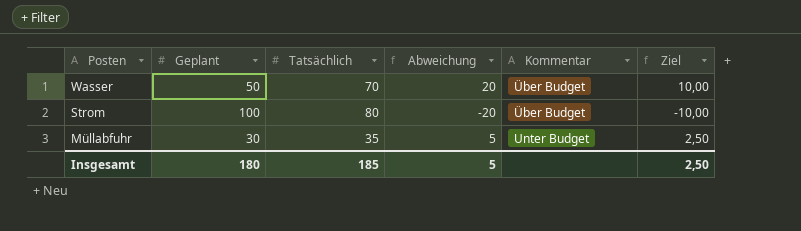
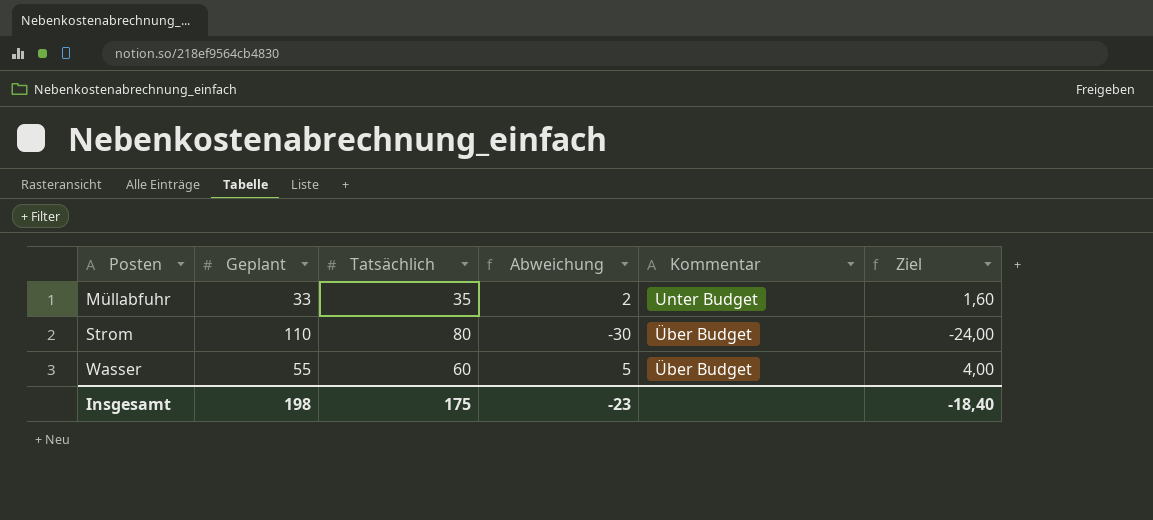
row order: Posten descending -> Posten ascending
column Ziel | formula: [Abweichung] * 0,5 -> [Abweichung] * 0,8
Müllabfuhr | Geplant: 30 -> 33
Müllabfuhr | Abweichung: 5 -> 2
Strom | Geplant: 100 -> 110
Strom | Abweichung: -20 -> -30
Wasser | Geplant: 50 -> 55
Wasser | Tatsächlich: 70 -> 60
Wasser | Abweichung: 20 -> 5
Insgesamt | Geplant: 180 -> 198
Insgesamt | Tatsächlich: 185 -> 175
Insgesamt | Abweichung: 5 -> -23
Insgesamt | Ziel: 2,50 -> -18,40

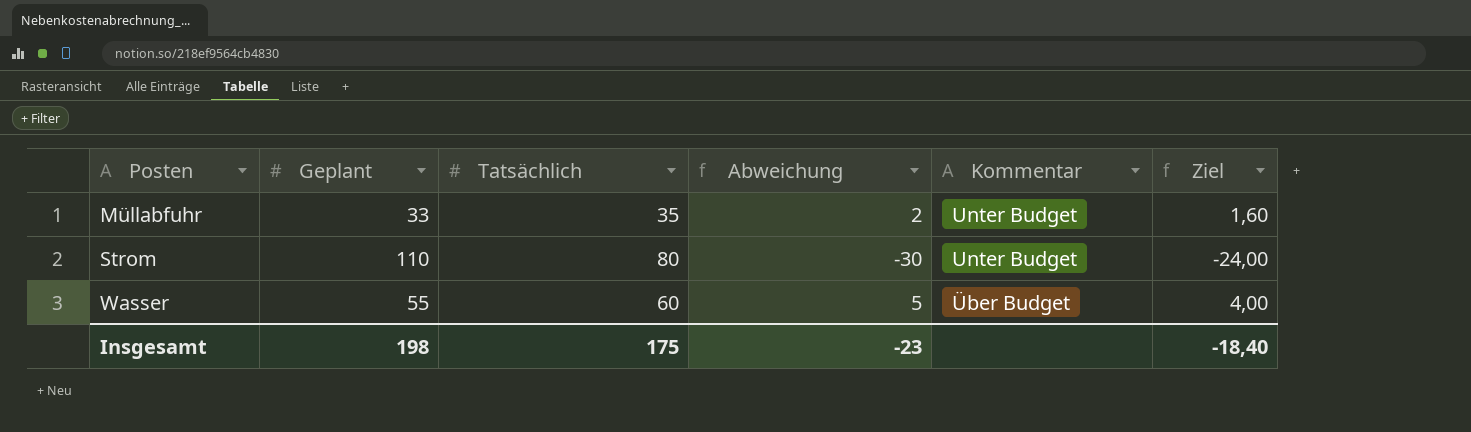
Strom | Kommentar: Über Budget -> Unter Budget

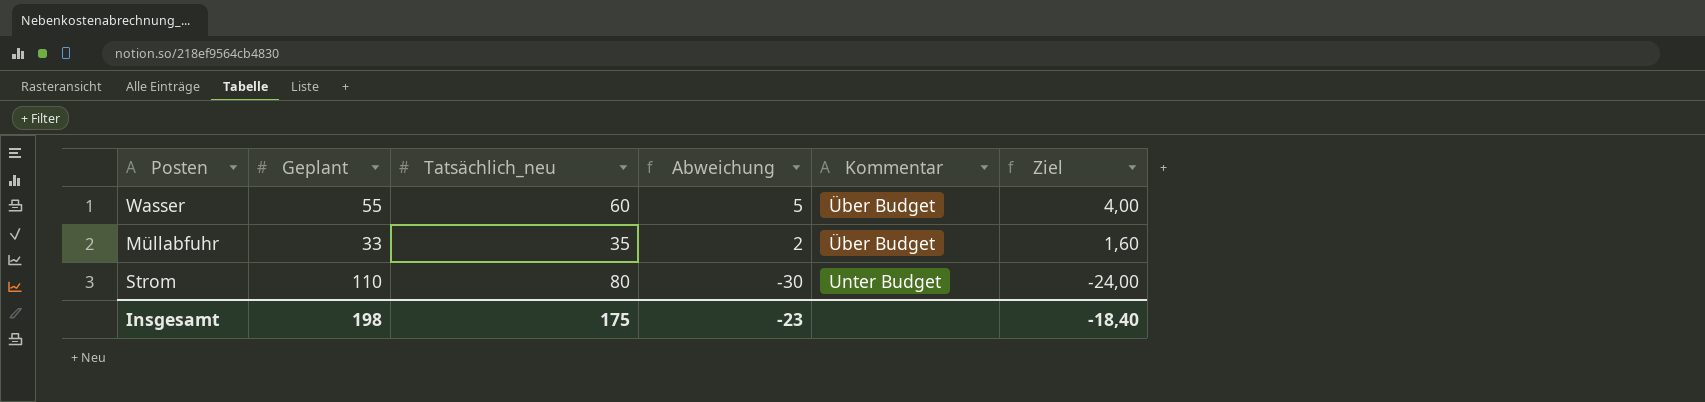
row order: Posten ascending -> Abweichung descending
column name: Tatsächlich -> Tatsächlich_neu
Müllabfuhr | Kommentar: Unter Budget -> Über Budget

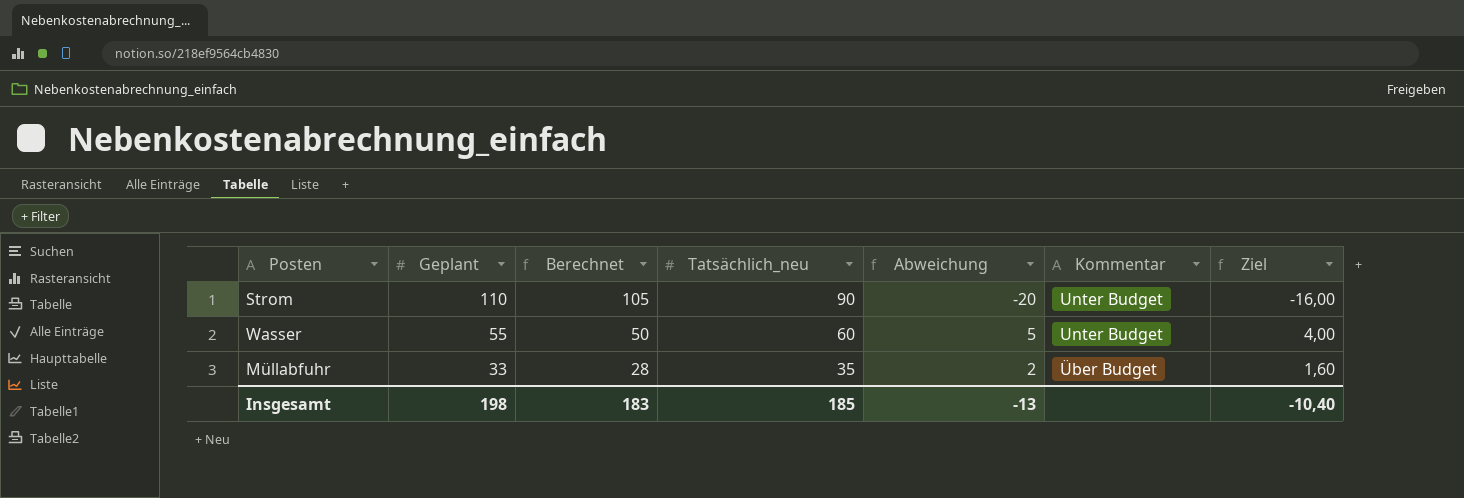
row order: Abweichung descending -> Geplant descending
column Berechnet | formula: none -> [Geplant] - 5
Strom | Tatsächlich_neu: 80 -> 90
Strom | Abweichung: -30 -> -20
Strom | Ziel: -24,00 -> -16,00
Wasser | Kommentar: Über Budget -> Unter Budget
Insgesamt | Tatsächlich_neu: 175 -> 185
Insgesamt | Abweichung: -23 -> -13
Insgesamt | Ziel: -18,40 -> -10,40

